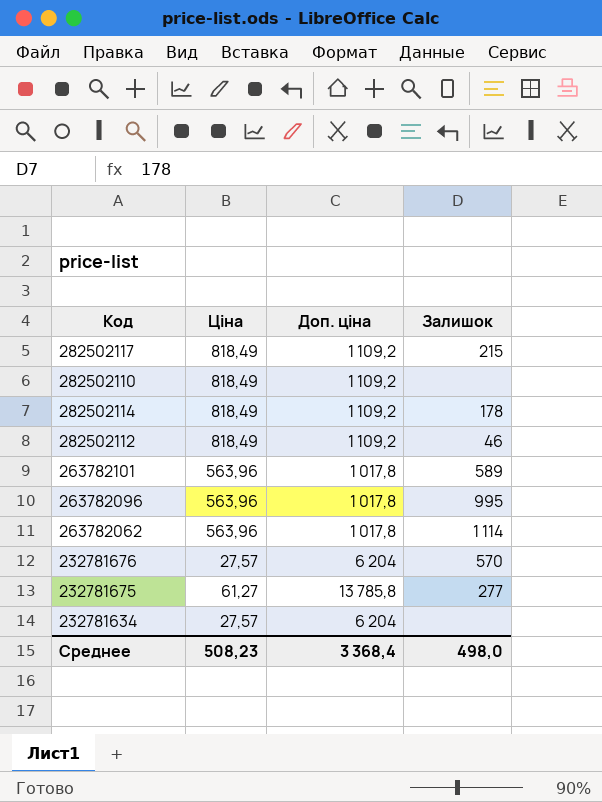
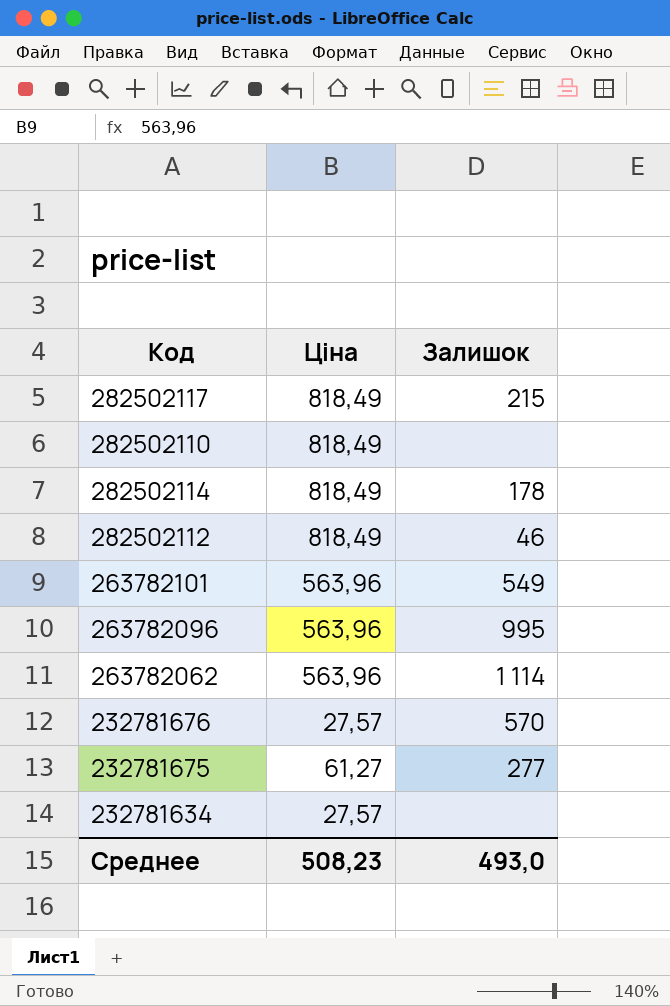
column Доп. ціна | position: 3 -> none
263782101 | Залишок: 589 -> 549
Среднее | Залишок: 498,0 -> 493,0

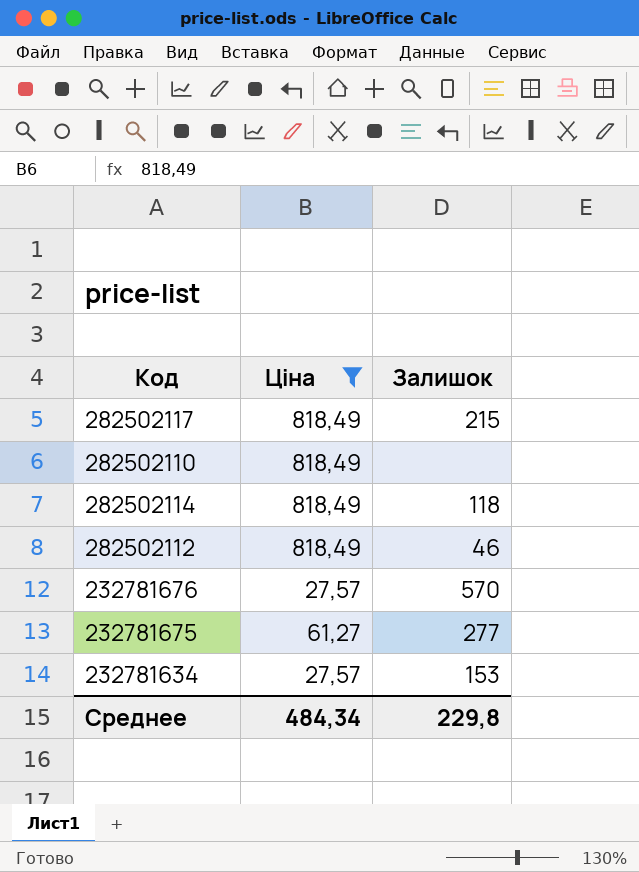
filter: none -> Ціна != 563,96
282502114 | Залишок: 178 -> 118
232781634 | Залишок: none -> 153
Среднее | Ціна: 508,23 -> 484,34
Среднее | Залишок: 493,0 -> 229,8

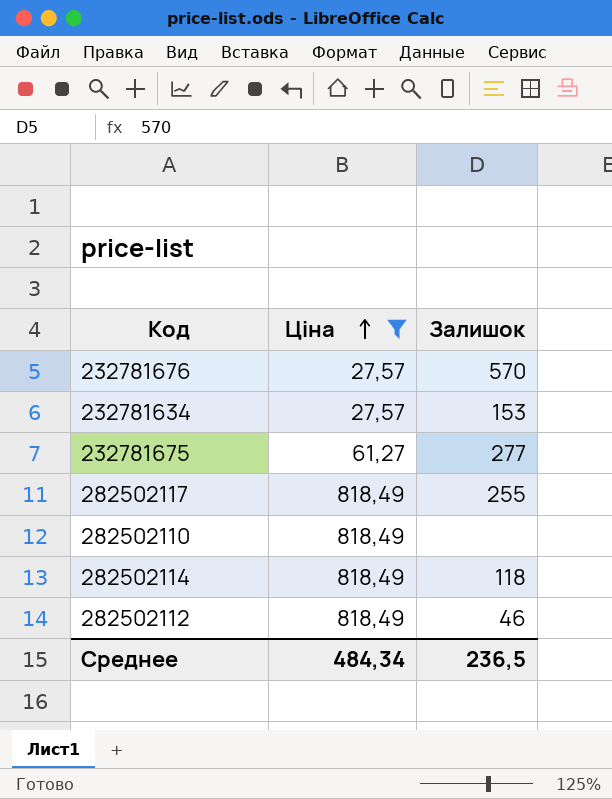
row order: none -> Ціна ascending
282502117 | Залишок: 215 -> 255
Среднее | Залишок: 229,8 -> 236,5

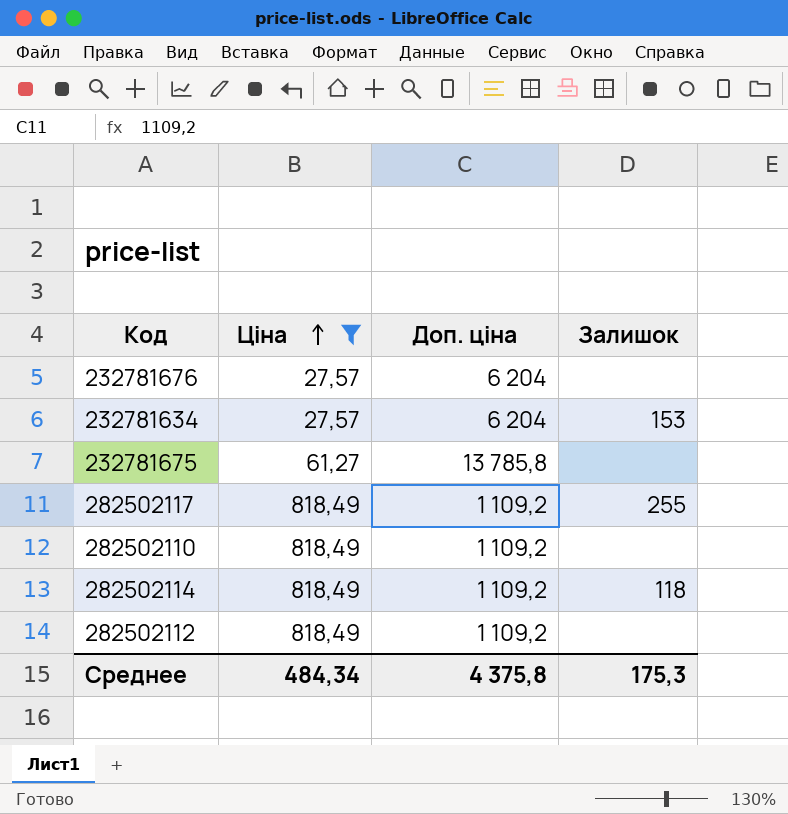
column Доп. ціна | position: none -> 3
232781676 | Залишок: 570 -> none
232781675 | Залишок: 277 -> none
282502112 | Залишок: 46 -> none
Среднее | Залишок: 236,5 -> 175,3

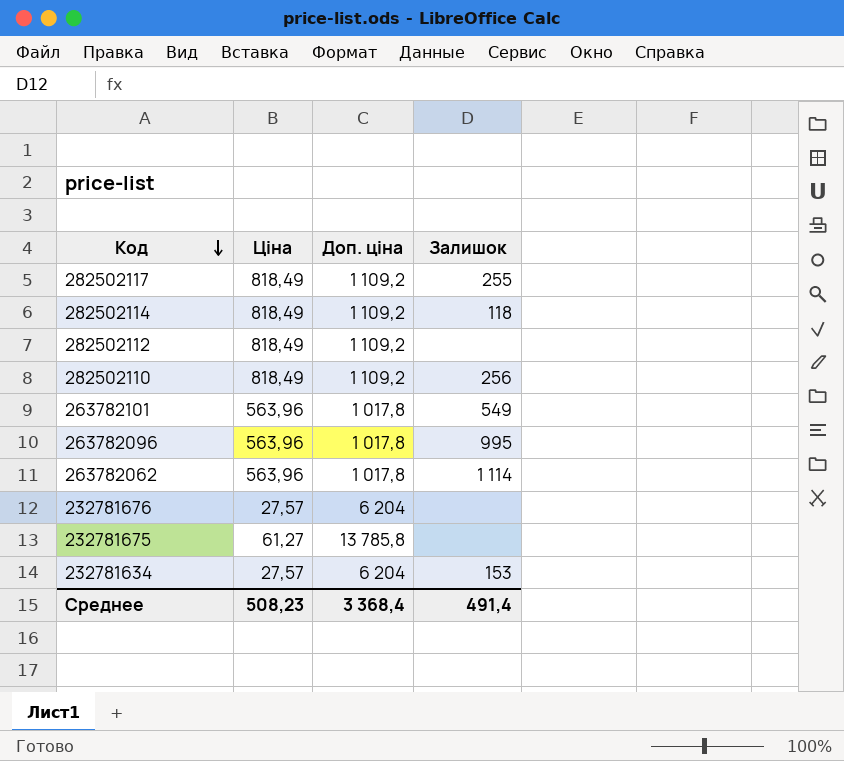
filter: Ціна != 563,96 -> none
row order: Ціна ascending -> Код descending
282502110 | Залишок: none -> 256
Среднее | Ціна: 484,34 -> 508,23
Среднее | Доп. ціна: 4 375,8 -> 3 368,4
Среднее | Залишок: 175,3 -> 491,4

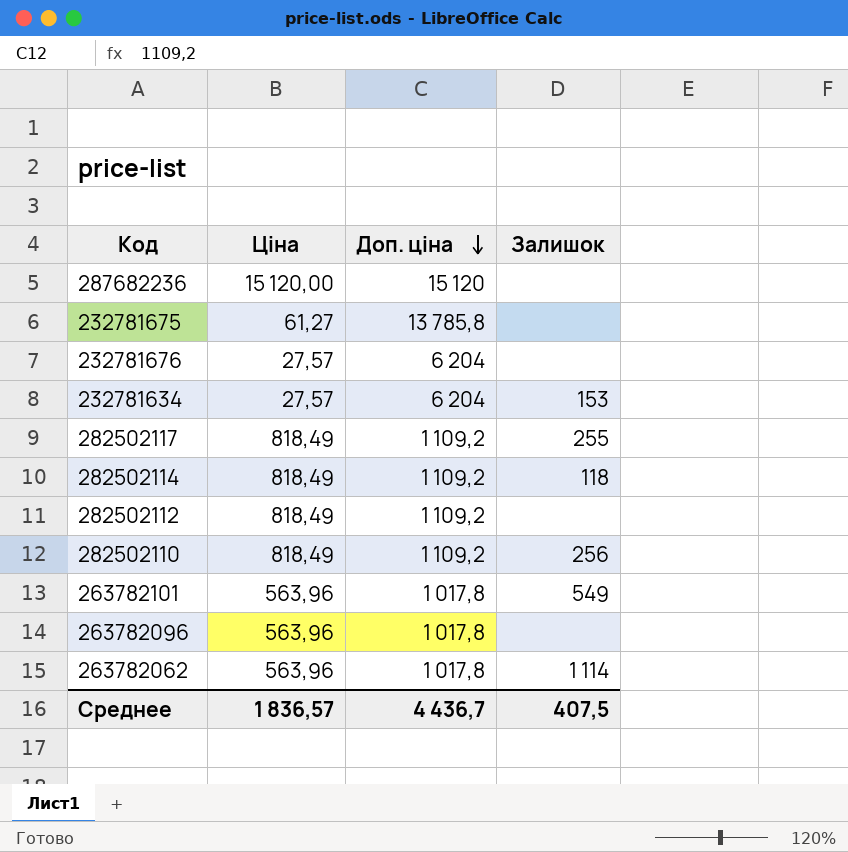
row order: Код descending -> Доп. ціна descending
row 287682236: none -> 15 120,00 | 15 120 | none
263782096 | Залишок: 995 -> none
Среднее | Ціна: 508,23 -> 1 836,57
Среднее | Доп. ціна: 3 368,4 -> 4 436,7
Среднее | Залишок: 491,4 -> 407,5

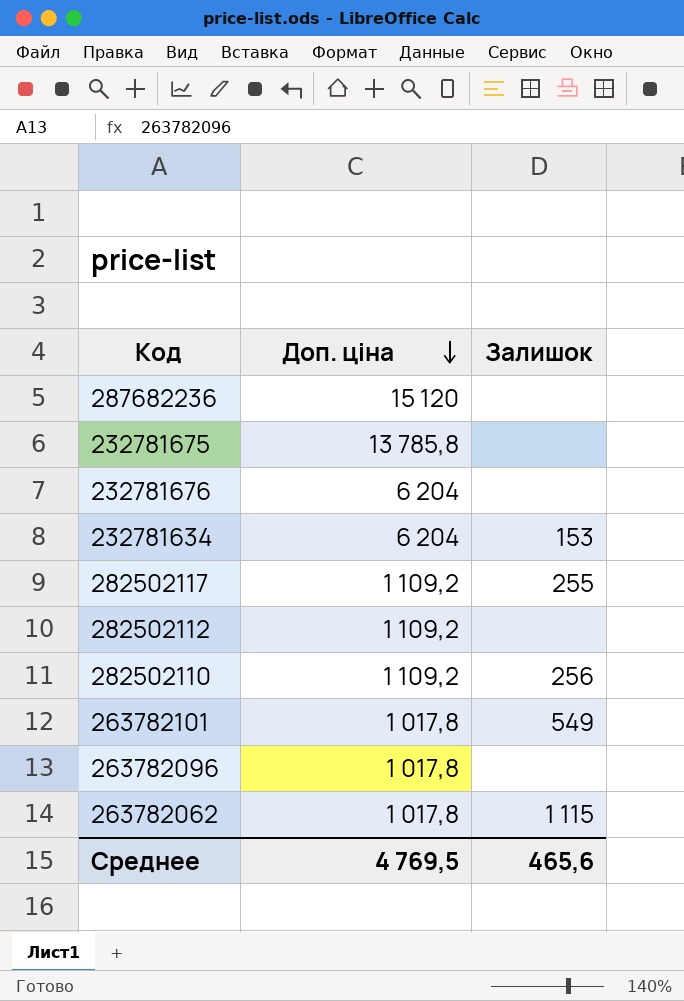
column Ціна | position: 2 -> none
row 282502114: 818,49 | 1 109,2 | 118 -> none
263782062 | Залишок: 1 114 -> 1 115
Среднее | Доп. ціна: 4 436,7 -> 4 769,5
Среднее | Залишок: 407,5 -> 465,6

